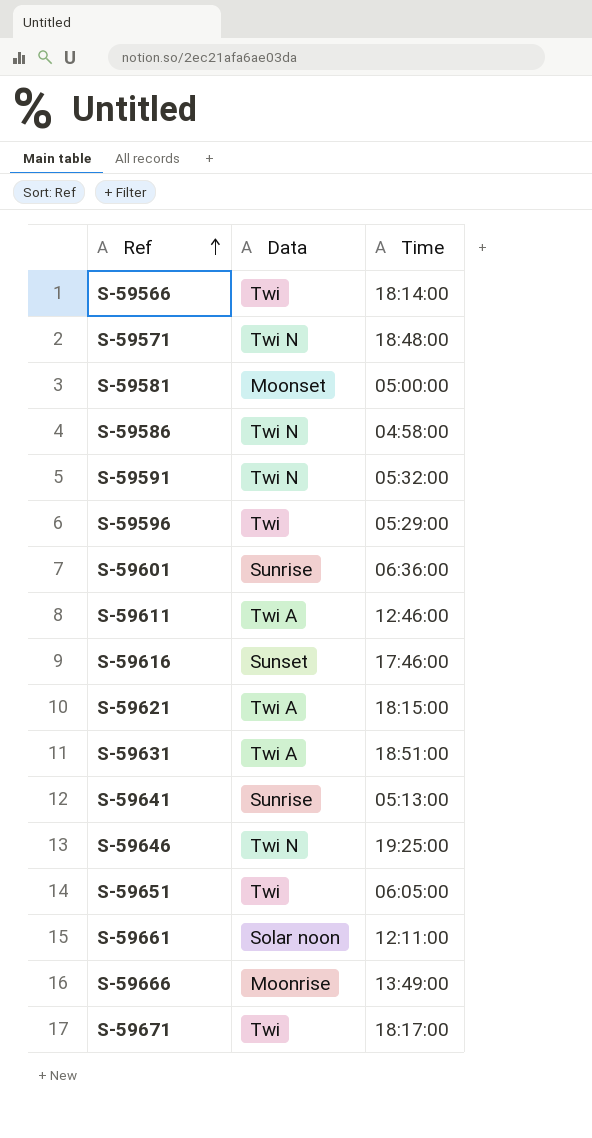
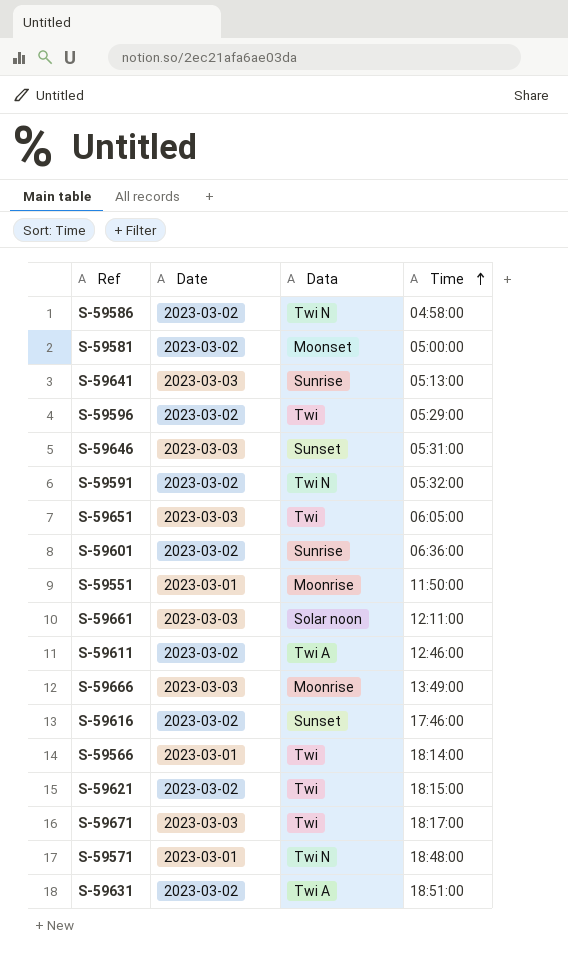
row order: Ref ascending -> Time ascending
column Date | position: none -> 2
S-59646 | Data: Twi N -> Sunset
S-59646 | Time: 19:25:00 -> 05:31:00
row S-59551: none -> 2023-03-01 | Moonrise | 11:50:00
S-59621 | Data: Twi A -> Twi

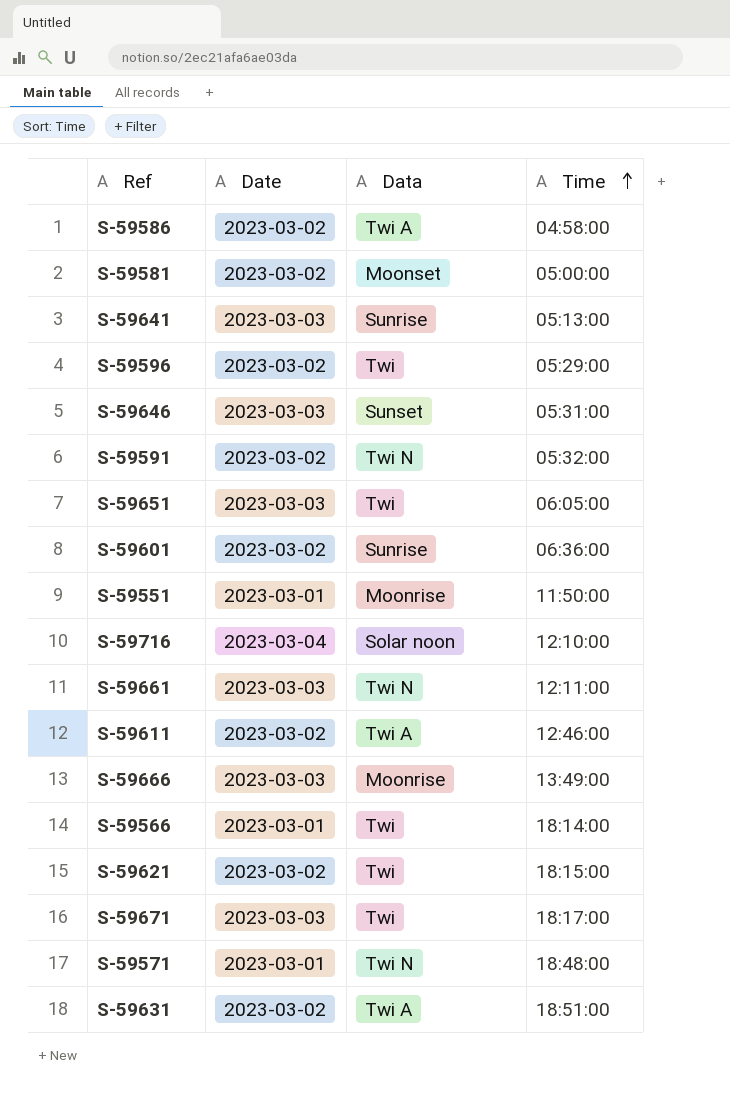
row S-59616: 2023-03-02 | Sunset | 17:46:00 -> none
S-59586 | Data: Twi N -> Twi A
row S-59716: none -> 2023-03-04 | Solar noon | 12:10:00
S-59661 | Data: Solar noon -> Twi N

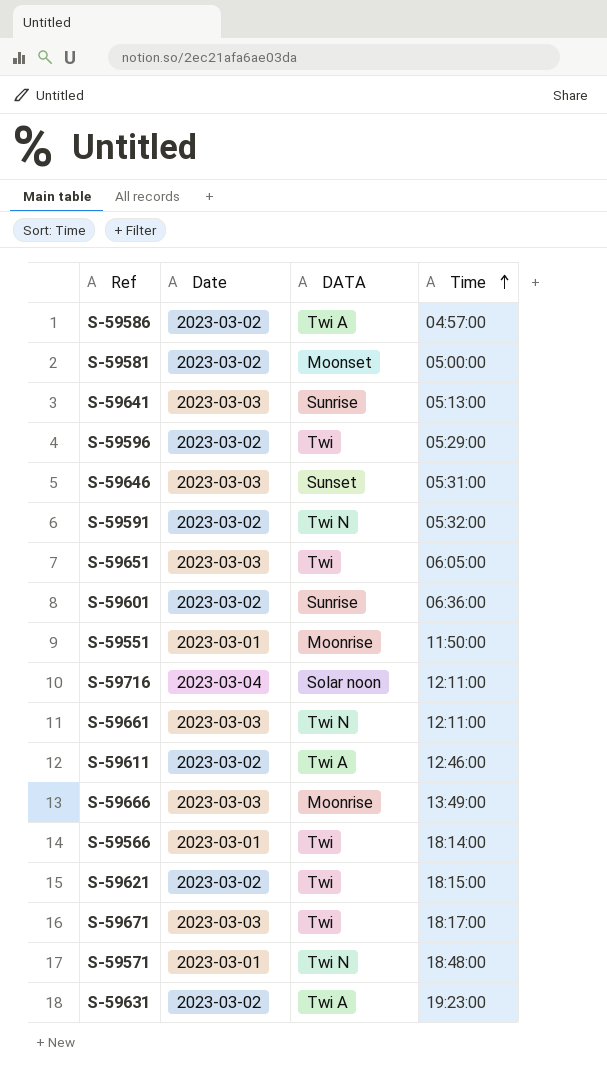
column name: Data -> DATA
S-59586 | Time: 04:58:00 -> 04:57:00
S-59716 | Time: 12:10:00 -> 12:11:00
S-59631 | Time: 18:51:00 -> 19:23:00

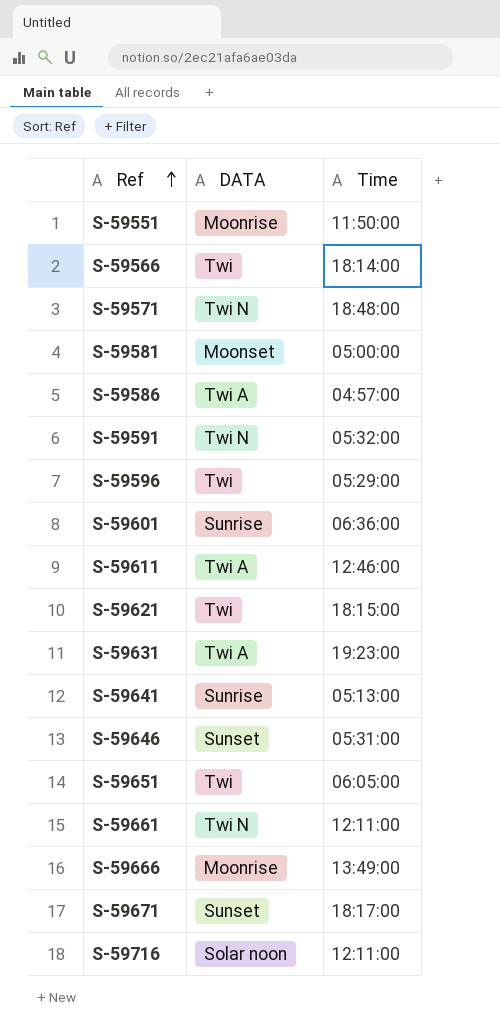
row order: Time ascending -> Ref ascending
column Date | position: 2 -> none
S-59671 | DATA: Twi -> Sunset

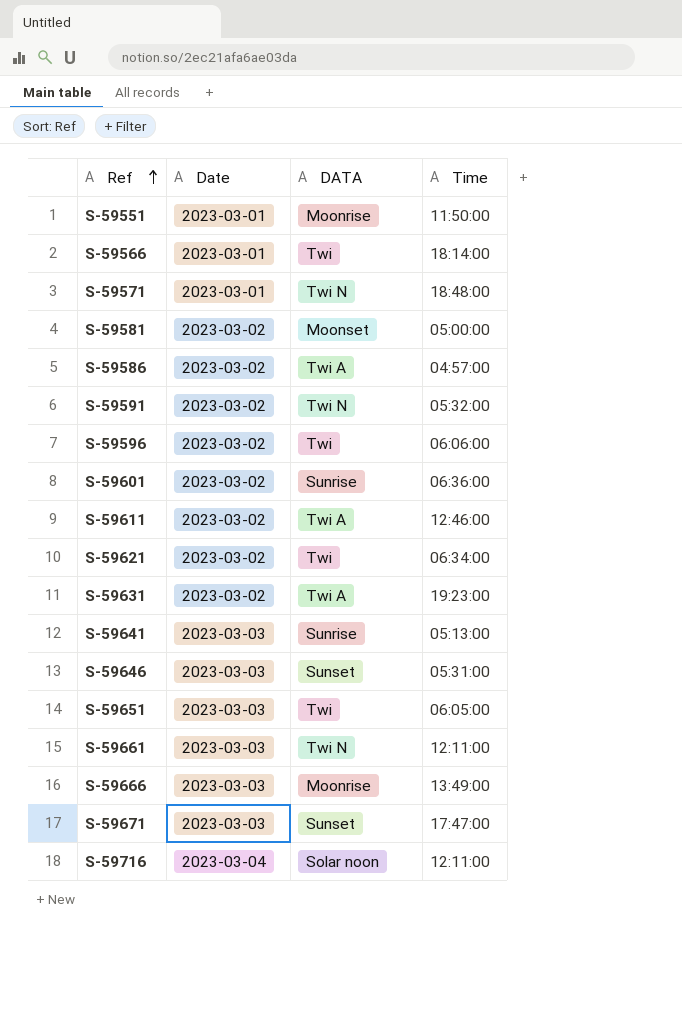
column Date | position: none -> 2
S-59596 | Time: 05:29:00 -> 06:06:00
S-59621 | Time: 18:15:00 -> 06:34:00
S-59671 | Time: 18:17:00 -> 17:47:00

